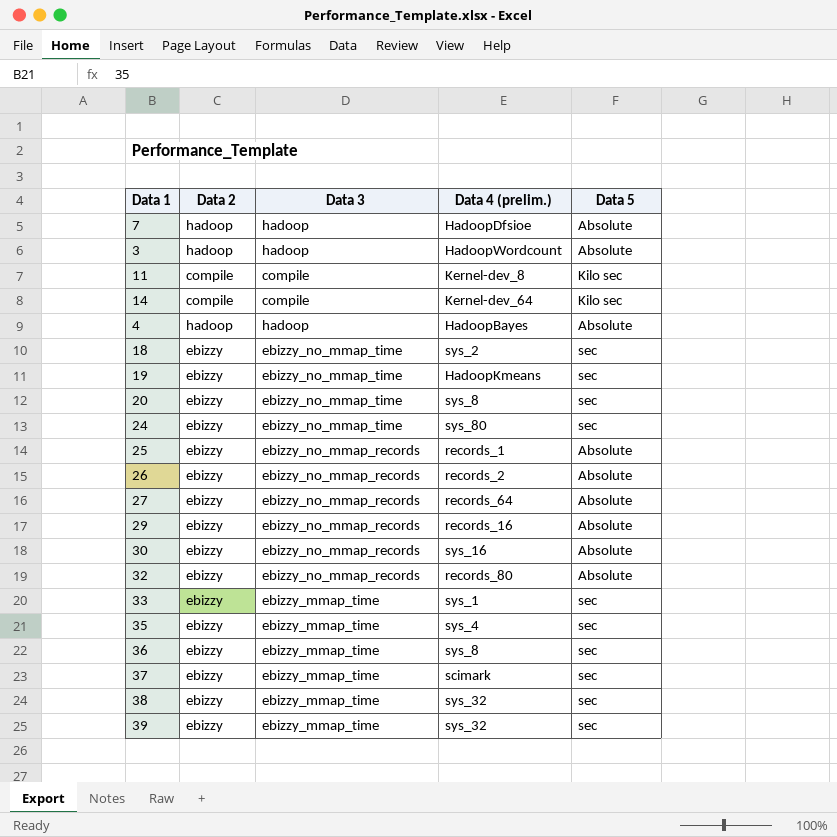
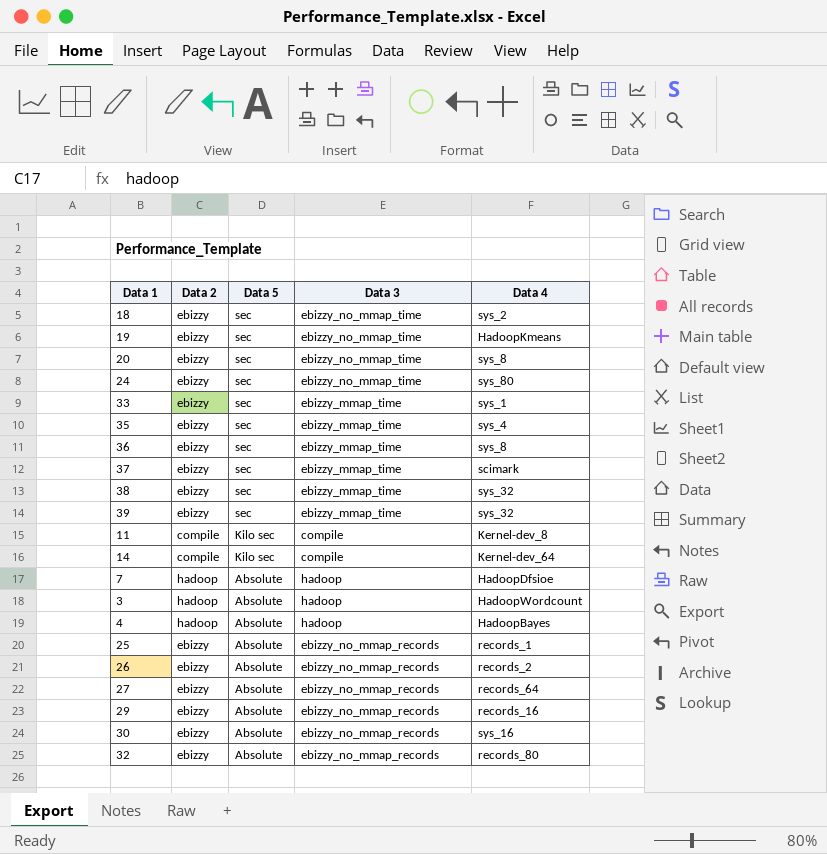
row order: none -> Data 5 descending
column Data 5 | position: 5 -> 3
column name: Data 4 (prelim.) -> Data 4

